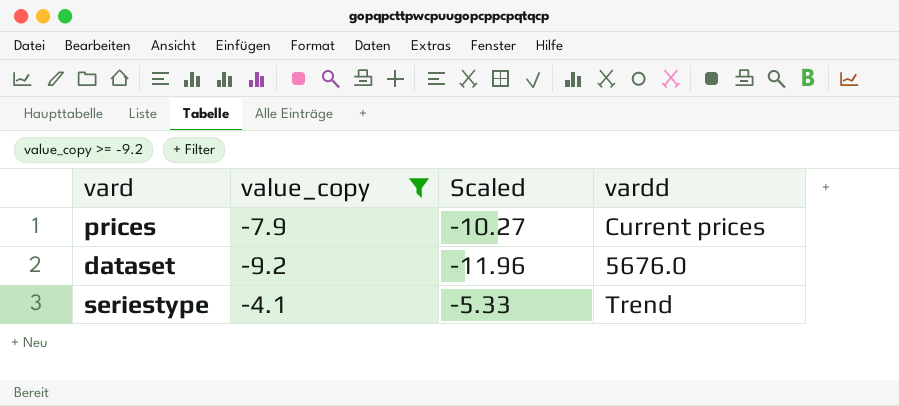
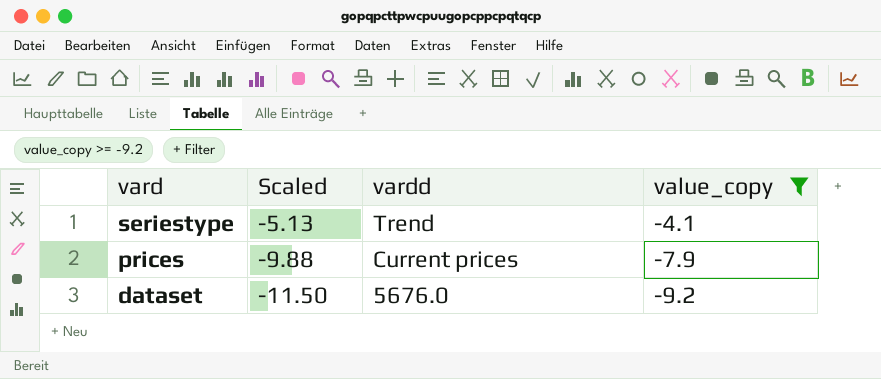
row order: none -> vard descending
column Scaled | formula: [value_copy] * 1.3 -> [value_copy] * 1.25
column value_copy | position: 2 -> 4

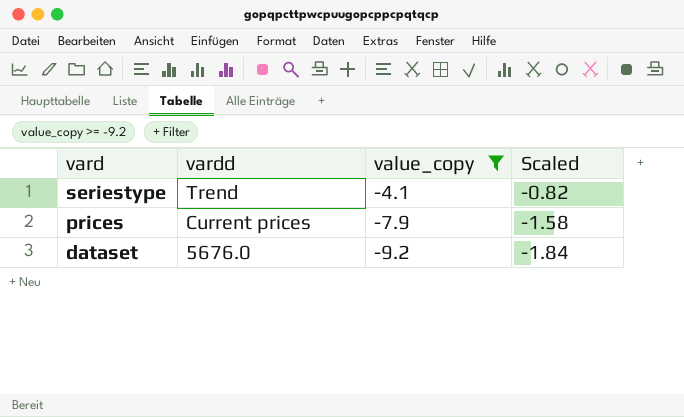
column Scaled | formula: [value_copy] * 1.25 -> [value_copy] * 0.2
column Scaled | position: 2 -> 4

